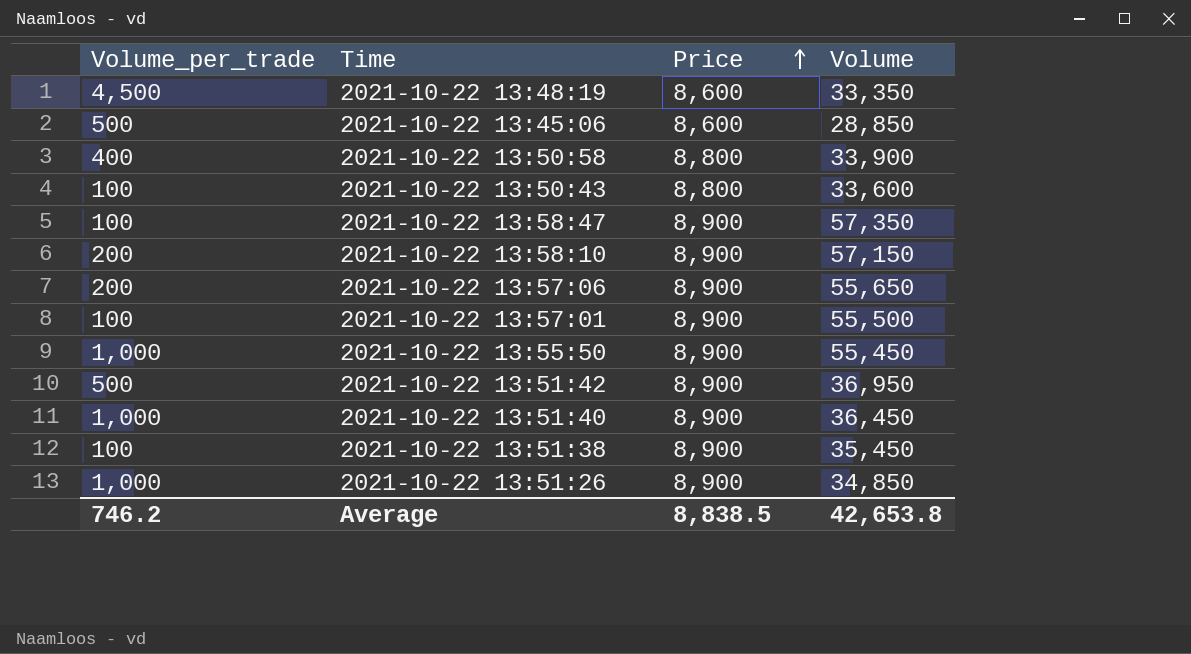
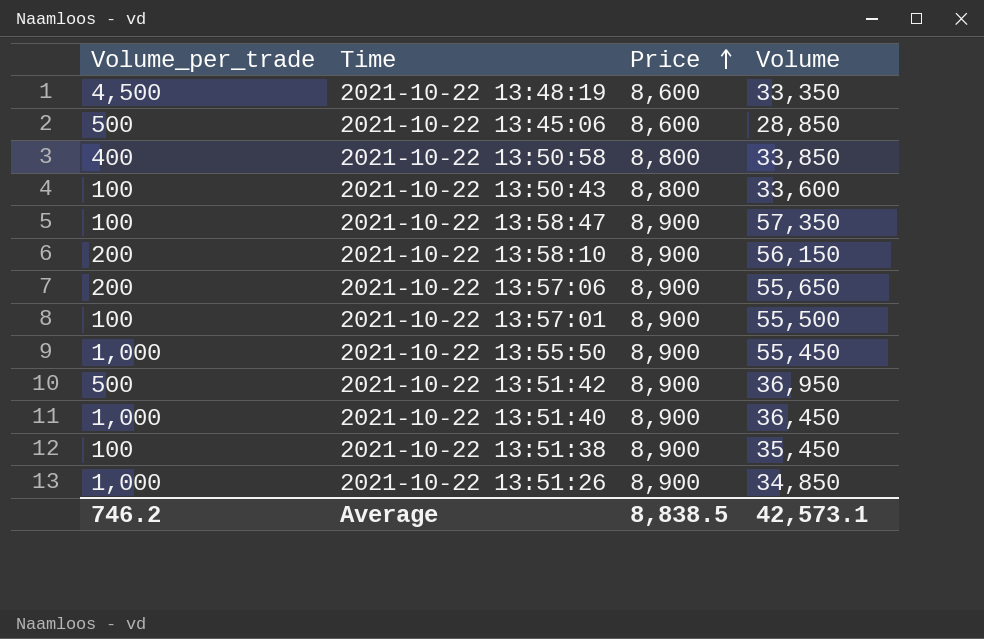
2021-10-22 13:50:58 | Volume: 33,900 -> 33,850
2021-10-22 13:58:10 | Volume: 57,150 -> 56,150
Average | Volume: 42,653.8 -> 42,573.1

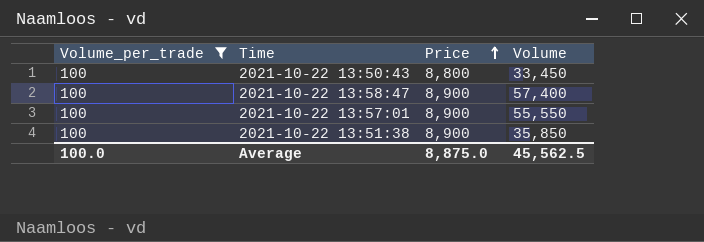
filter: none -> Volume_per_trade = 100
2021-10-22 13:50:43 | Volume: 33,600 -> 33,450
2021-10-22 13:58:47 | Volume: 57,350 -> 57,400
2021-10-22 13:57:01 | Volume: 55,500 -> 55,550
2021-10-22 13:51:38 | Volume: 35,450 -> 35,850
Average | Volume_per_trade: 746.2 -> 100.0
Average | Price: 8,838.5 -> 8,875.0
Average | Volume: 42,573.1 -> 45,562.5

